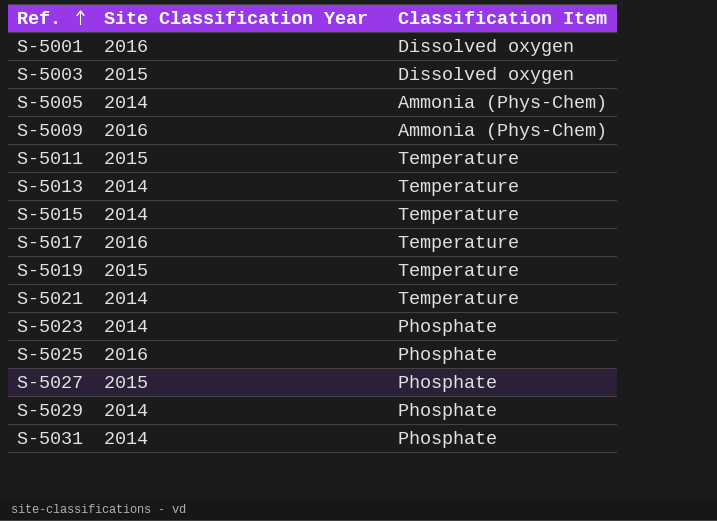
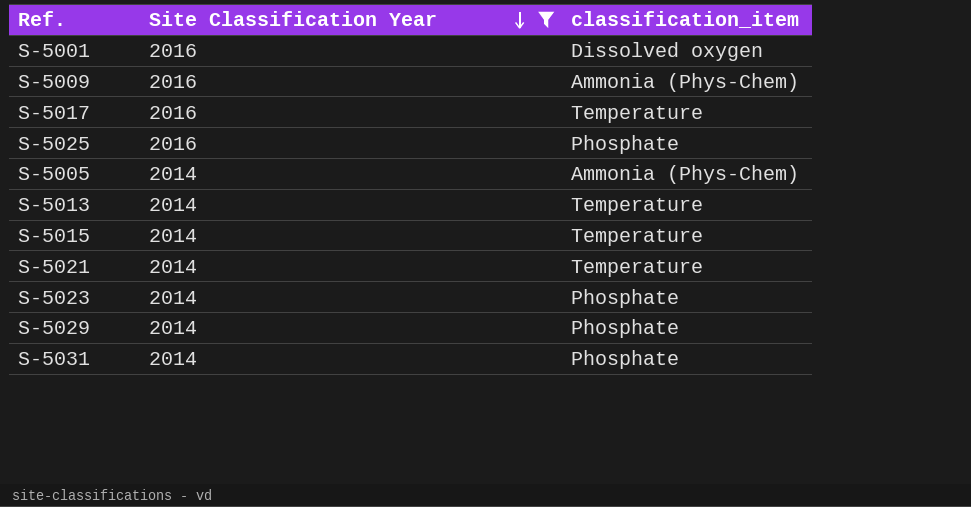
filter: none -> Site Classification Year != 2015
row order: Ref. ascending -> Site Classification Year descending
column name: Classification Item -> classification_item

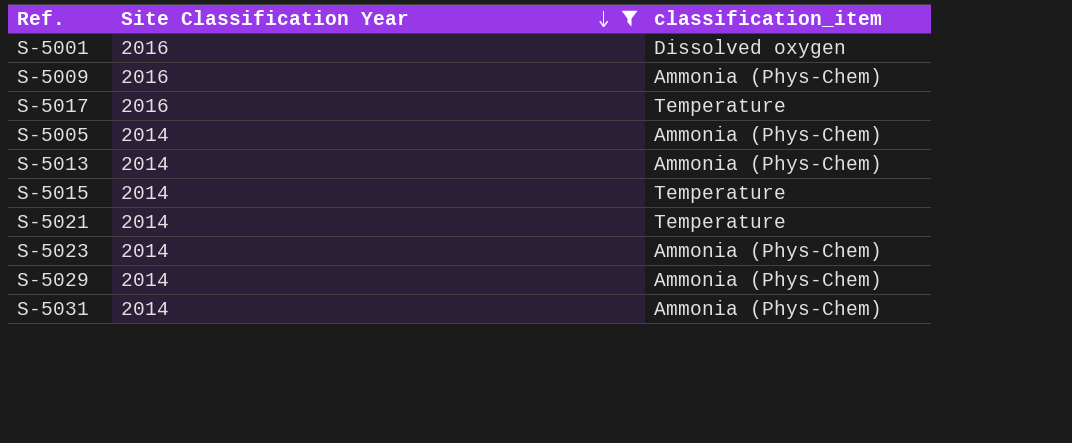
row S-5025: 2016 | Phosphate -> none
S-5013 | classification_item: Temperature -> Ammonia (Phys-Chem)
S-5023 | classification_item: Phosphate -> Ammonia (Phys-Chem)
S-5029 | classification_item: Phosphate -> Ammonia (Phys-Chem)
S-5031 | classification_item: Phosphate -> Ammonia (Phys-Chem)

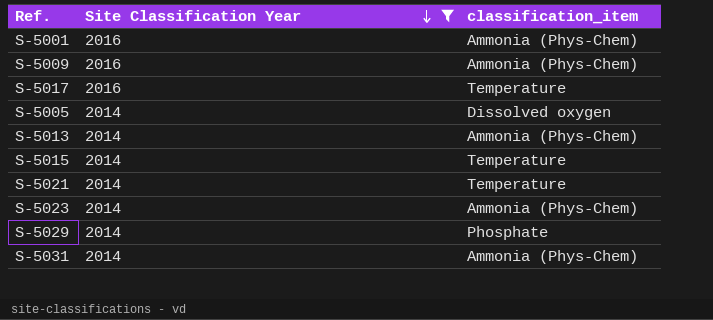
S-5001 | classification_item: Dissolved oxygen -> Ammonia (Phys-Chem)
S-5005 | classification_item: Ammonia (Phys-Chem) -> Dissolved oxygen
S-5029 | classification_item: Ammonia (Phys-Chem) -> Phosphate

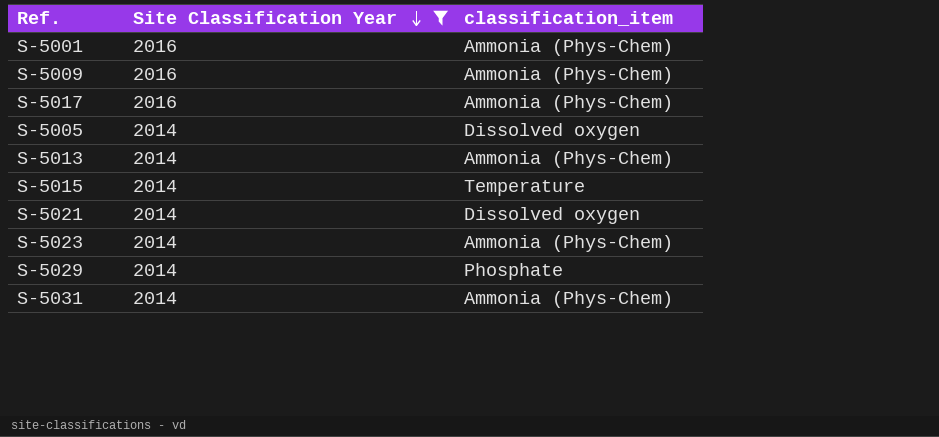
S-5017 | classification_item: Temperature -> Ammonia (Phys-Chem)
S-5021 | classification_item: Temperature -> Dissolved oxygen

